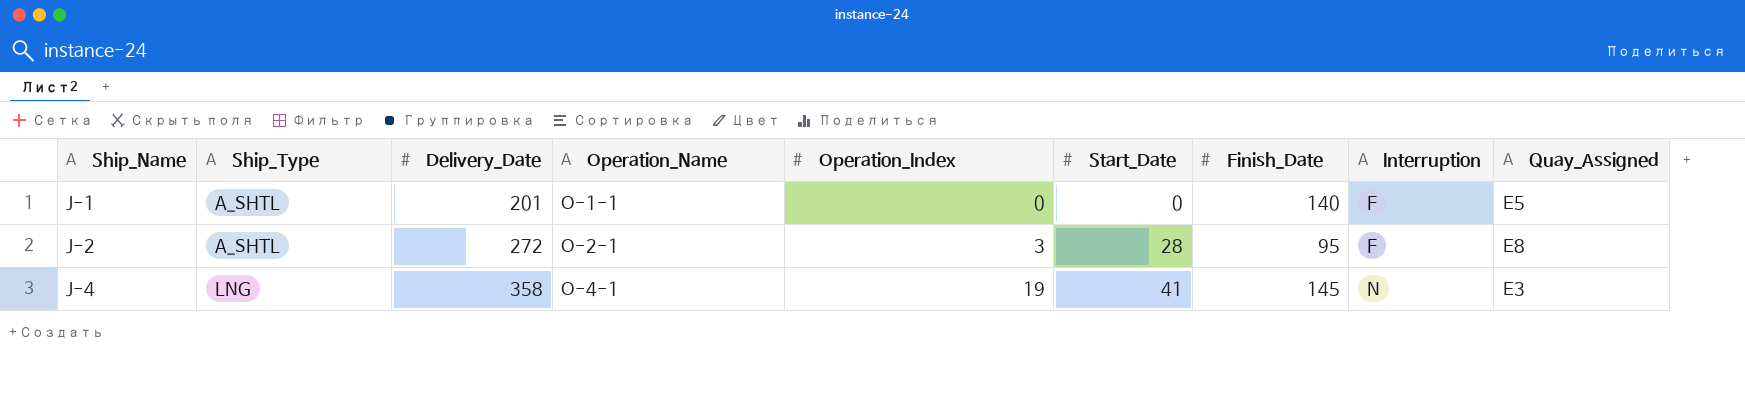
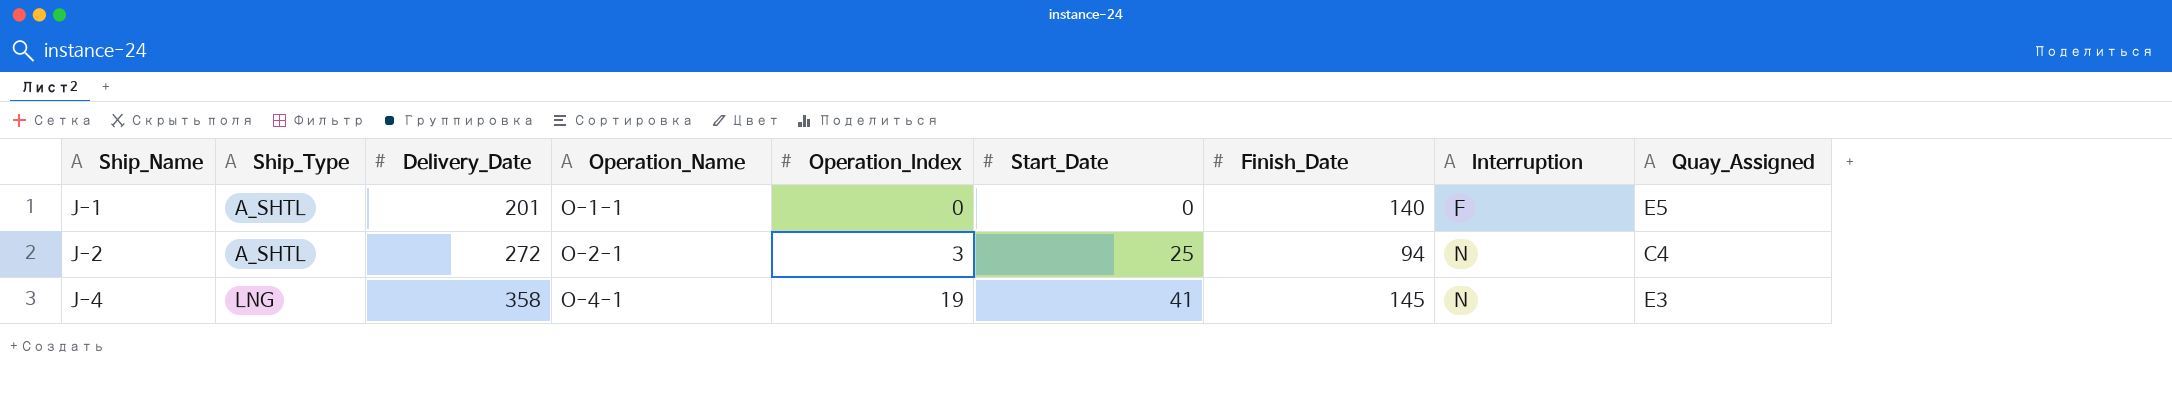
J-2 | Start_Date: 28 -> 25
J-2 | Finish_Date: 95 -> 94
J-2 | Interruption: F -> N
J-2 | Quay_Assigned: E8 -> C4

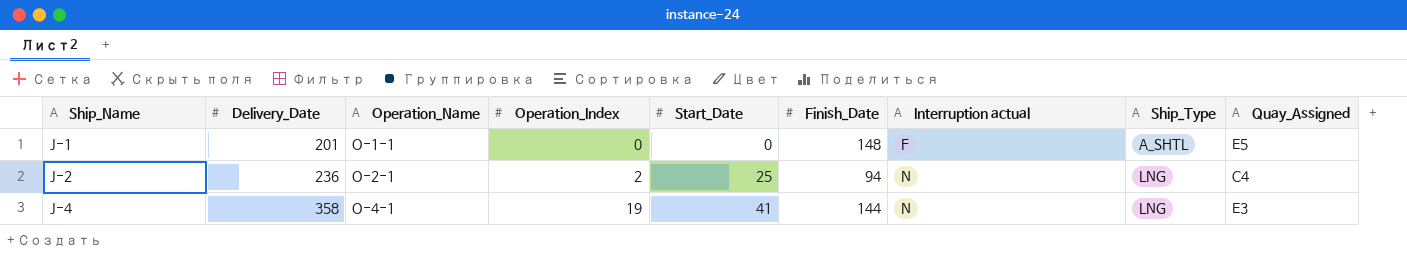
column name: Interruption -> Interruption actual
column Ship_Type | position: 2 -> 8
J-1 | Finish_Date: 140 -> 148
J-2 | Delivery_Date: 272 -> 236
J-2 | Operation_Index: 3 -> 2
J-2 | Ship_Type: A_SHTL -> LNG
J-4 | Finish_Date: 145 -> 144

